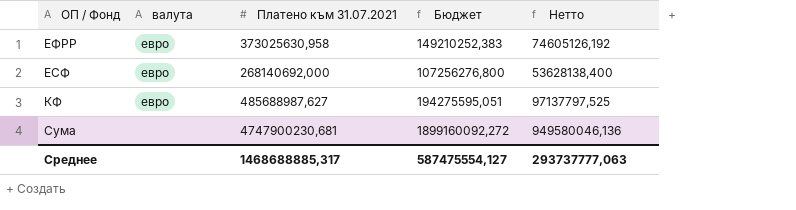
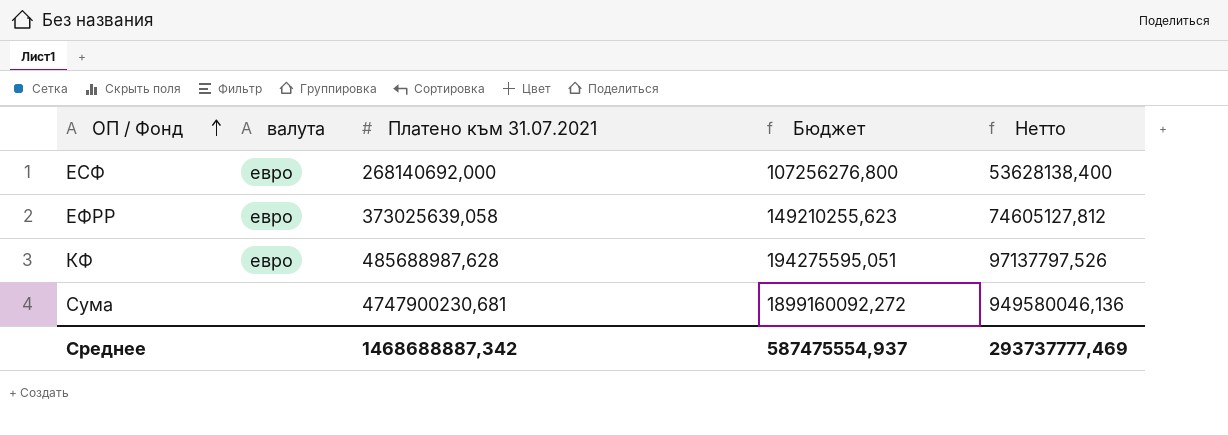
row order: none -> ОП / Фонд ascending
ЕФРР | Платено към 31.07.2021: 373025630,958 -> 373025639,058
ЕФРР | Бюджет: 149210252,383 -> 149210255,623
ЕФРР | Нетто: 74605126,192 -> 74605127,812
КФ | Платено към 31.07.2021: 485688987,627 -> 485688987,628
КФ | Нетто: 97137797,525 -> 97137797,526
Среднее | Платено към 31.07.2021: 1468688885,317 -> 1468688887,342
Среднее | Бюджет: 587475554,127 -> 587475554,937
Среднее | Нетто: 293737777,063 -> 293737777,469

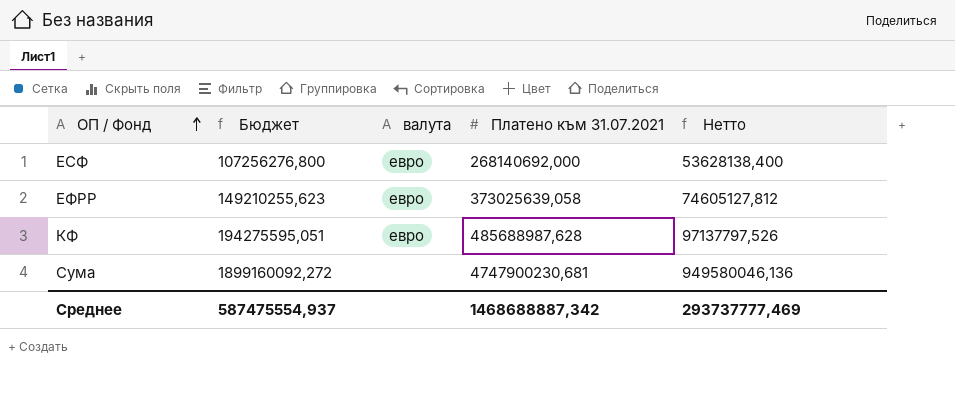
column Бюджет | position: 4 -> 2

